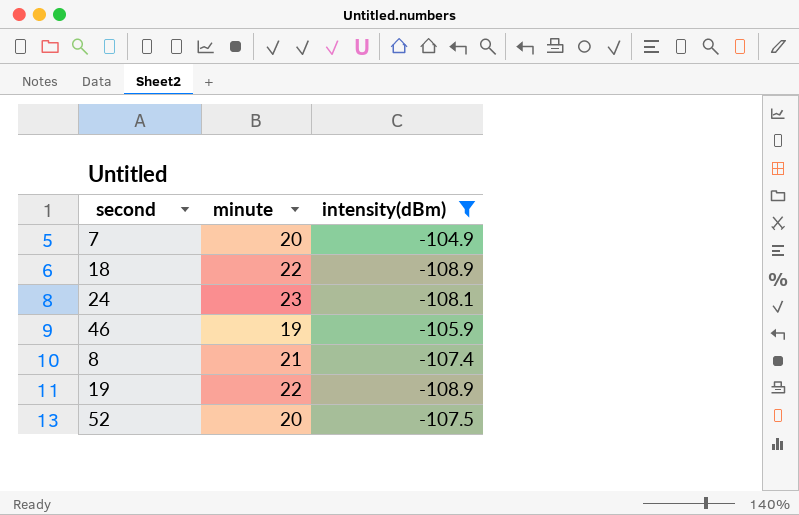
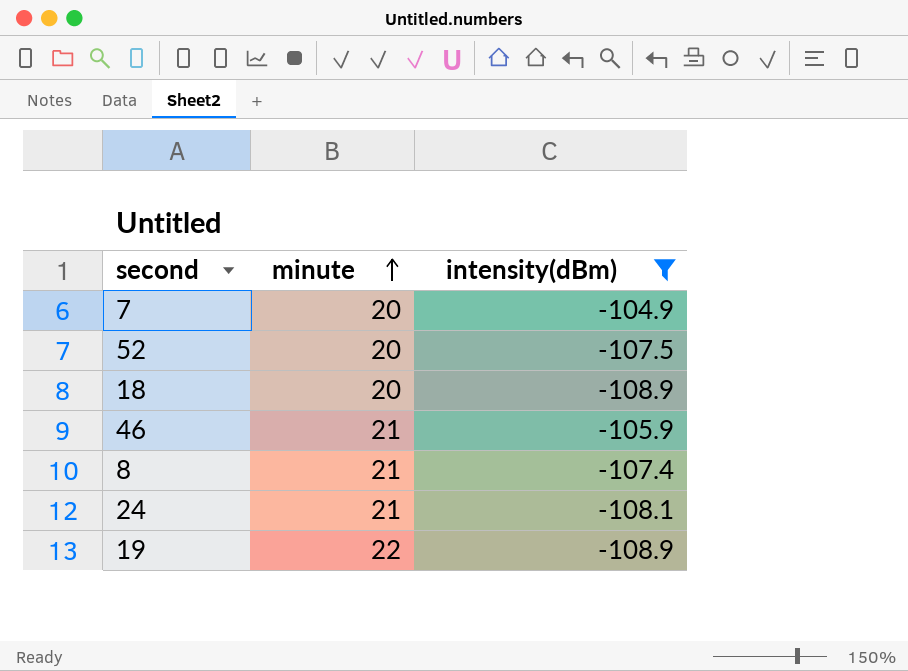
row order: none -> minute ascending
18 | minute: 22 -> 20
46 | minute: 19 -> 21
24 | minute: 23 -> 21

